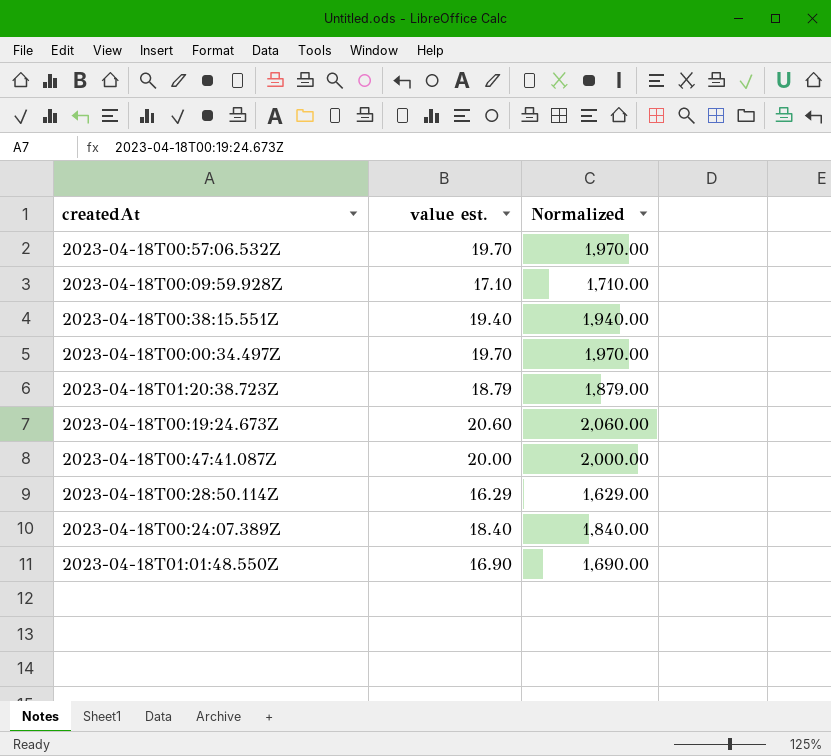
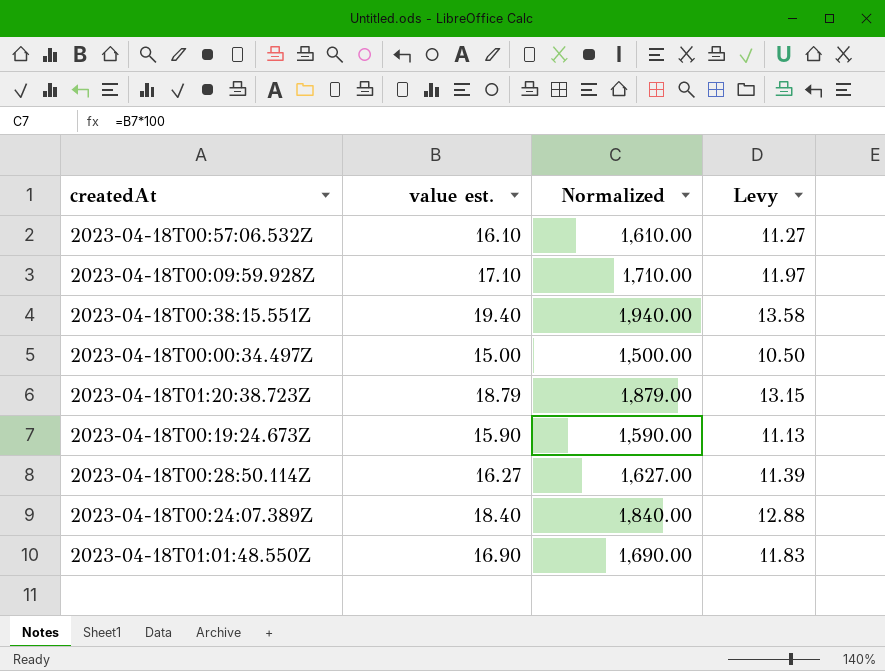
column Levy | formula: none -> [value est.] * 0.7
row 2023-04-18T00:47:41.087Z: 20.00 | 2,000.00 -> none
2023-04-18T00:57:06.532Z | value est.: 19.70 -> 16.10
2023-04-18T00:57:06.532Z | Normalized: 1,970.00 -> 1,610.00
2023-04-18T00:00:34.497Z | value est.: 19.70 -> 15.00
2023-04-18T00:00:34.497Z | Normalized: 1,970.00 -> 1,500.00
2023-04-18T00:19:24.673Z | value est.: 20.60 -> 15.90
2023-04-18T00:19:24.673Z | Normalized: 2,060.00 -> 1,590.00
2023-04-18T00:28:50.114Z | value est.: 16.29 -> 16.27
2023-04-18T00:28:50.114Z | Normalized: 1,629.00 -> 1,627.00

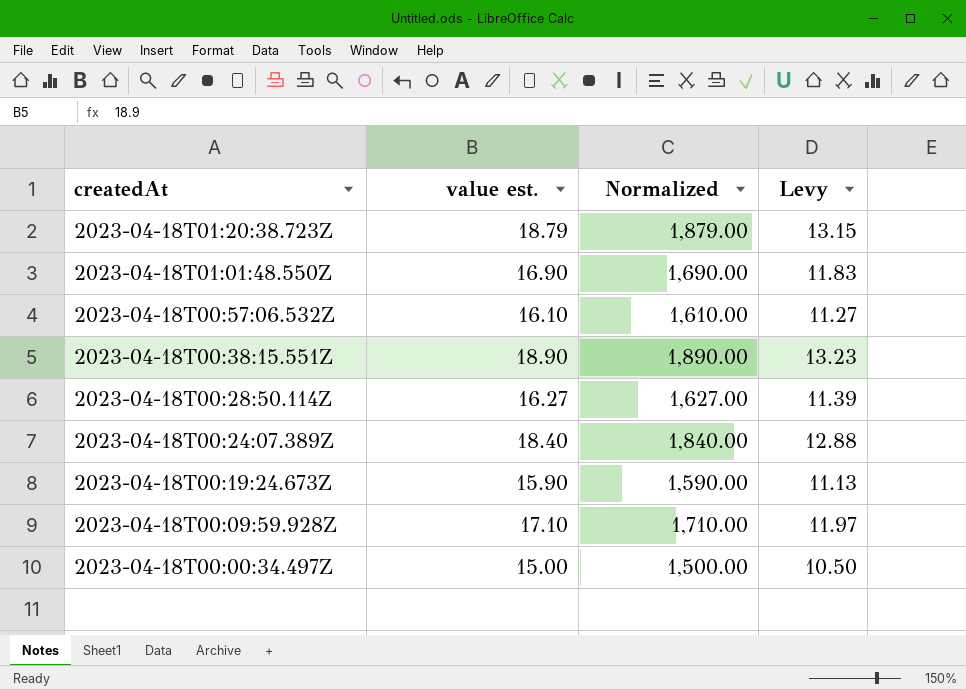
row order: none -> createdAt descending
2023-04-18T00:38:15.551Z | value est.: 19.40 -> 18.90
2023-04-18T00:38:15.551Z | Normalized: 1,940.00 -> 1,890.00
2023-04-18T00:38:15.551Z | Levy: 13.58 -> 13.23

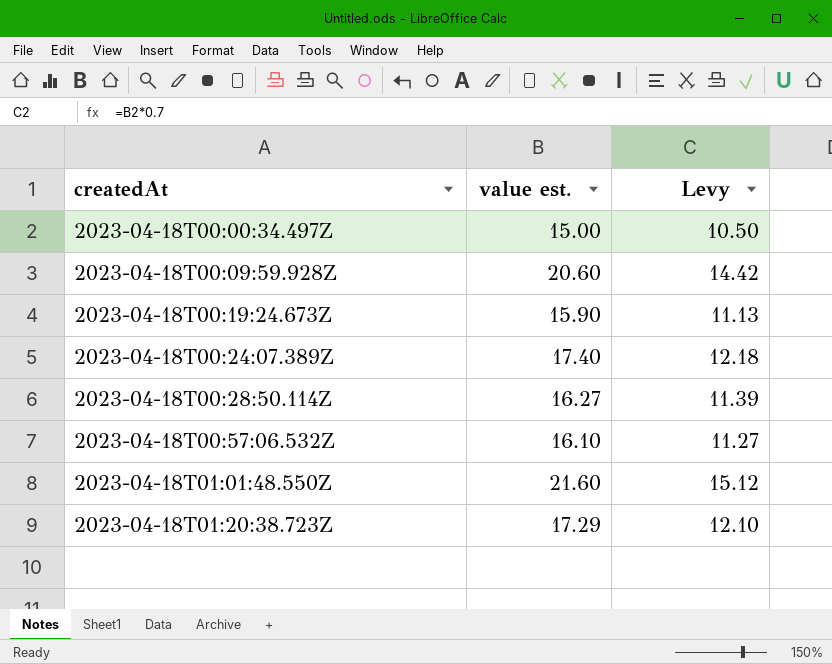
row order: createdAt descending -> createdAt ascending
column Normalized | formula: [value est.] * 100 -> none
row 2023-04-18T00:38:15.551Z: 18.90 | 1,890.00 | 13.23 -> none
2023-04-18T00:09:59.928Z | value est.: 17.10 -> 20.60
2023-04-18T00:09:59.928Z | Levy: 11.97 -> 14.42
2023-04-18T00:24:07.389Z | value est.: 18.40 -> 17.40
2023-04-18T00:24:07.389Z | Levy: 12.88 -> 12.18
2023-04-18T01:01:48.550Z | value est.: 16.90 -> 21.60
2023-04-18T01:01:48.550Z | Levy: 11.83 -> 15.12
2023-04-18T01:20:38.723Z | value est.: 18.79 -> 17.29
2023-04-18T01:20:38.723Z | Levy: 13.15 -> 12.10

